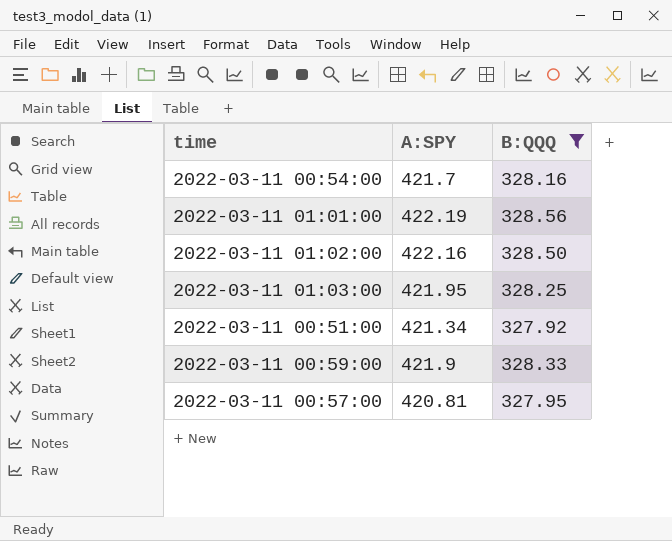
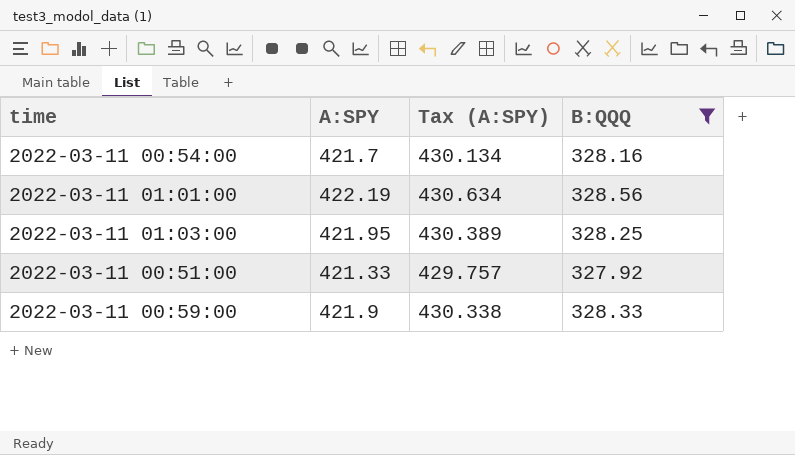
column Tax (A:SPY) | formula: none -> [A:SPY] * 1.02
row 2022-03-11 01:02:00: 422.16 | 328.50 -> none
row 2022-03-11 00:57:00: 420.81 | 327.95 -> none
2022-03-11 00:51:00 | A:SPY: 421.34 -> 421.33

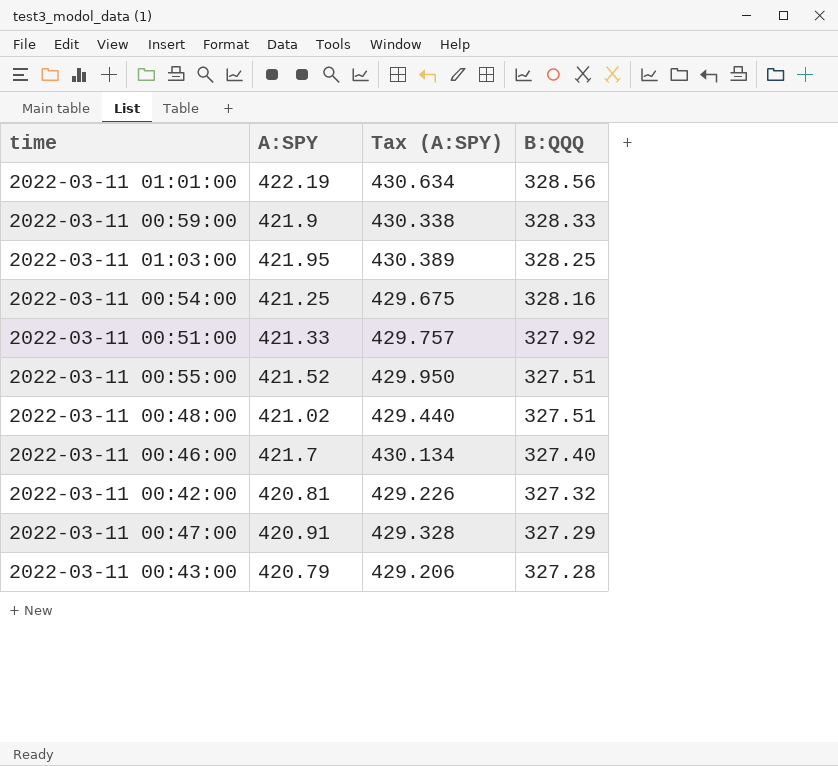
filter: B:QQQ >= 327.92 -> none
row order: none -> B:QQQ descending
2022-03-11 00:54:00 | A:SPY: 421.7 -> 421.25
2022-03-11 00:54:00 | Tax (A:SPY): 430.134 -> 429.675

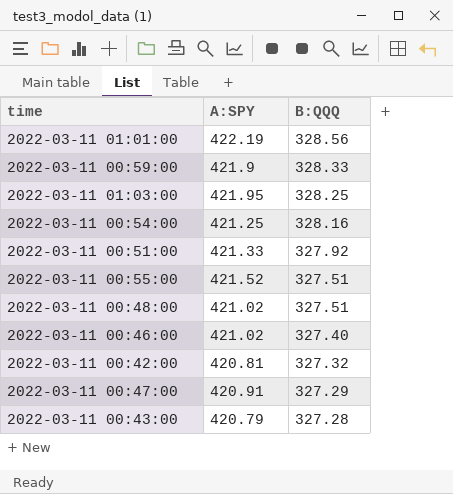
column Tax (A:SPY) | formula: [A:SPY] * 1.02 -> none
2022-03-11 00:46:00 | A:SPY: 421.7 -> 421.02

